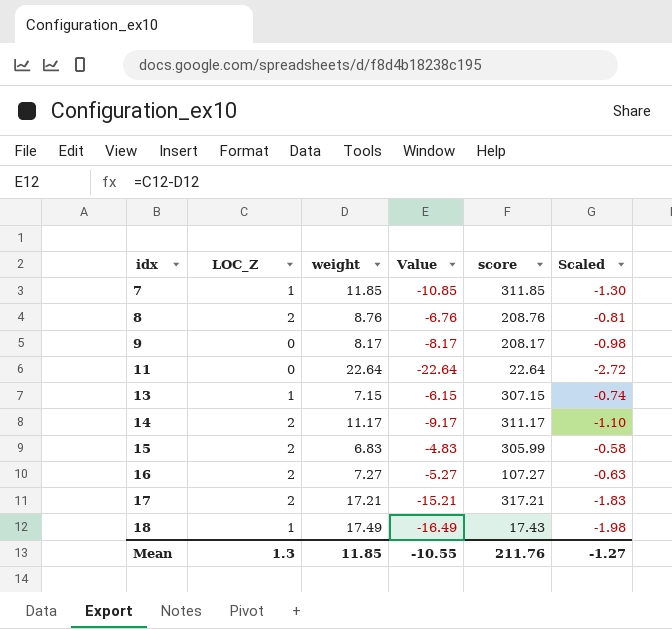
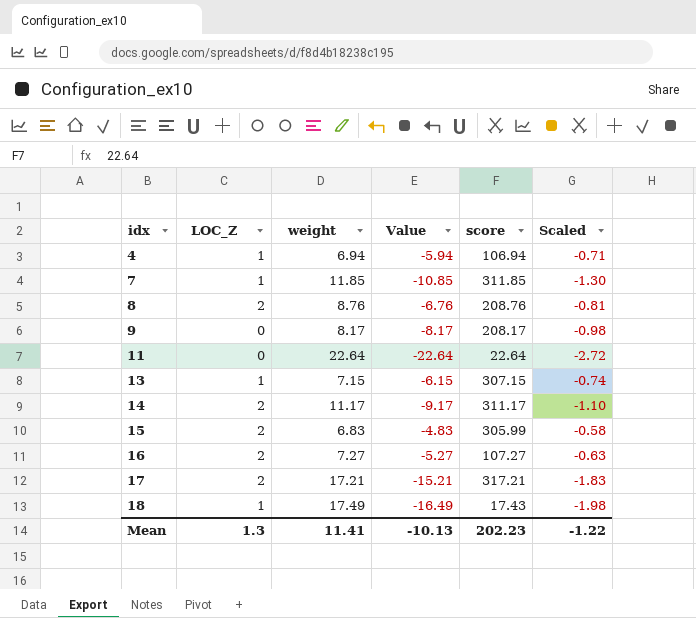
row 4: none -> 1 | 6.94 | -5.94 | 106.94 | -0.71
Mean | weight: 11.85 -> 11.41
Mean | Value: -10.55 -> -10.13
Mean | score: 211.76 -> 202.23
Mean | Scaled: -1.27 -> -1.22

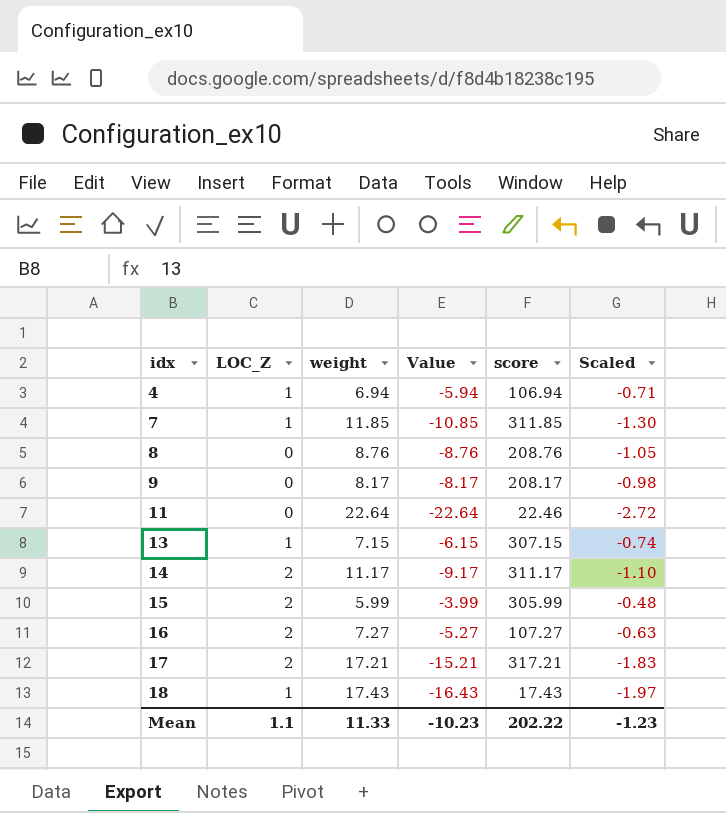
8 | LOC_Z: 2 -> 0
8 | Value: -6.76 -> -8.76
8 | Scaled: -0.81 -> -1.05
11 | score: 22.64 -> 22.46
15 | weight: 6.83 -> 5.99
15 | Value: -4.83 -> -3.99
15 | Scaled: -0.58 -> -0.48
18 | weight: 17.49 -> 17.43
18 | Value: -16.49 -> -16.43
18 | Scaled: -1.98 -> -1.97
Mean | LOC_Z: 1.3 -> 1.1
Mean | weight: 11.41 -> 11.33
Mean | Value: -10.13 -> -10.23
Mean | score: 202.23 -> 202.22
Mean | Scaled: -1.22 -> -1.23

